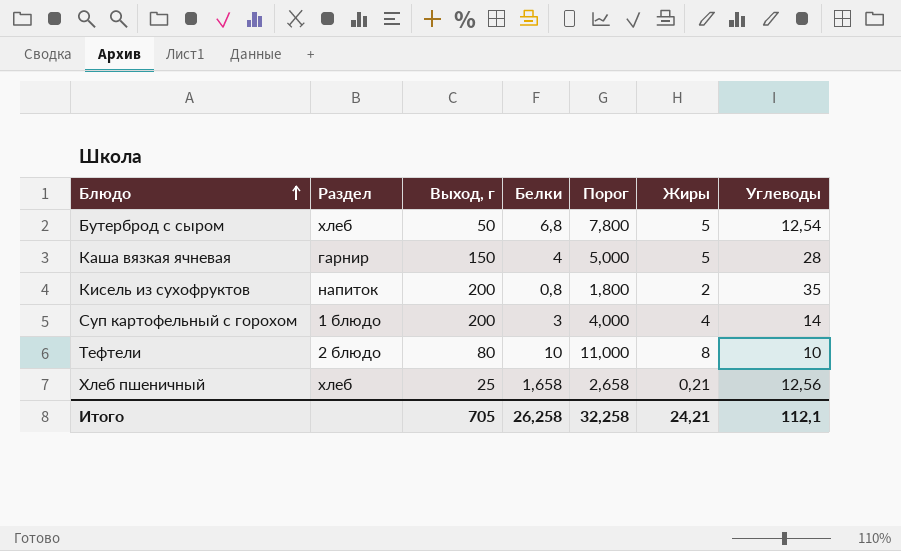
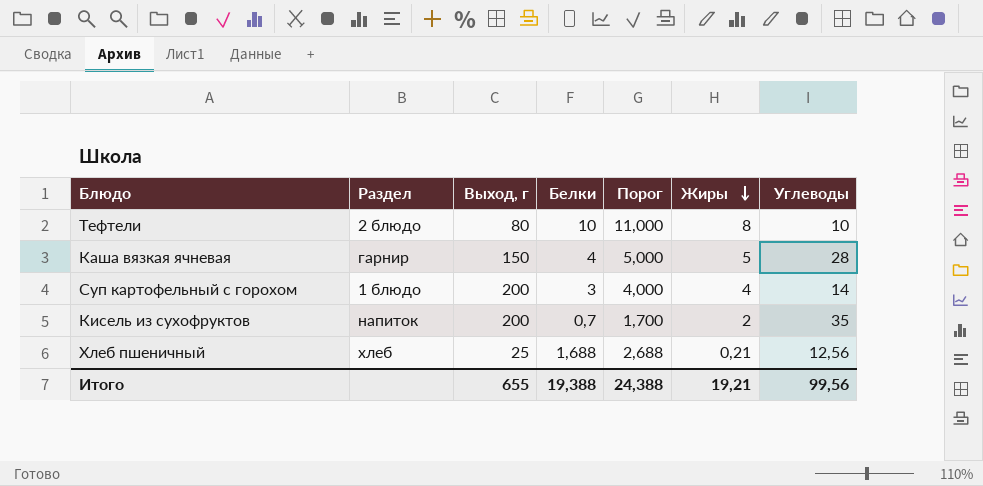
row order: Блюдо ascending -> Жиры descending
row Бутерброд с сыром: хлеб | 50 | 6,8 | 7,800 | 5 | 12,54 -> none
Кисель из сухофруктов | Белки: 0,8 -> 0,7
Кисель из сухофруктов | Порог: 1,800 -> 1,700
Хлеб пшеничный | Белки: 1,658 -> 1,688
Хлеб пшеничный | Порог: 2,658 -> 2,688
Итого | Выход, г: 705 -> 655
Итого | Белки: 26,258 -> 19,388
Итого | Порог: 32,258 -> 24,388
Итого | Жиры: 24,21 -> 19,21
Итого | Углеводы: 112,1 -> 99,56

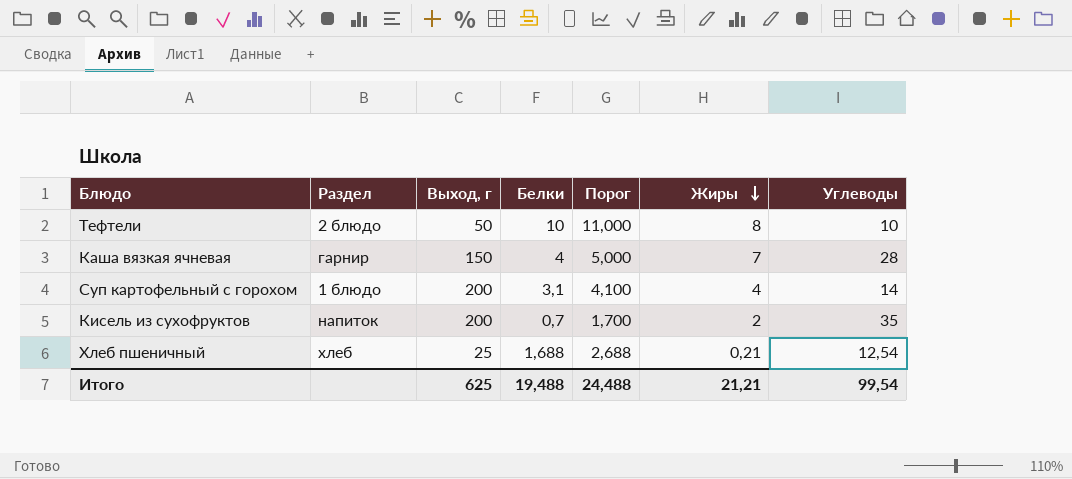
Тефтели | Выход, г: 80 -> 50
Каша вязкая ячневая | Жиры: 5 -> 7
Суп картофельный с горохом | Белки: 3 -> 3,1
Суп картофельный с горохом | Порог: 4,000 -> 4,100
Хлеб пшеничный | Углеводы: 12,56 -> 12,54
Итого | Выход, г: 655 -> 625
Итого | Белки: 19,388 -> 19,488
Итого | Порог: 24,388 -> 24,488
Итого | Жиры: 19,21 -> 21,21
Итого | Углеводы: 99,56 -> 99,54

